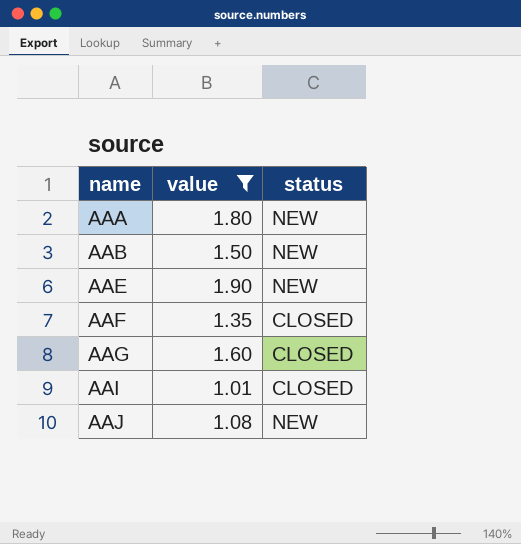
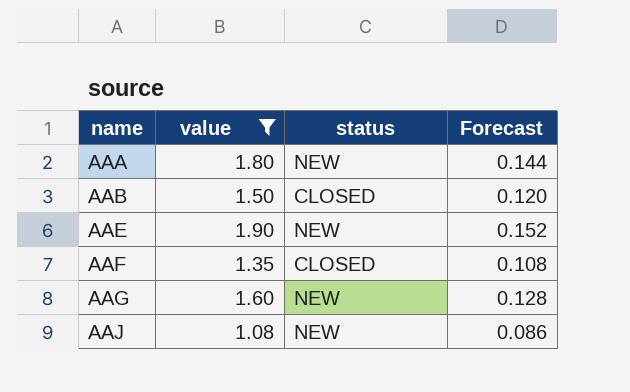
column Forecast | formula: none -> [value] * 0.08
row AAI: 1.01 | CLOSED -> none
AAB | status: NEW -> CLOSED
AAG | status: CLOSED -> NEW

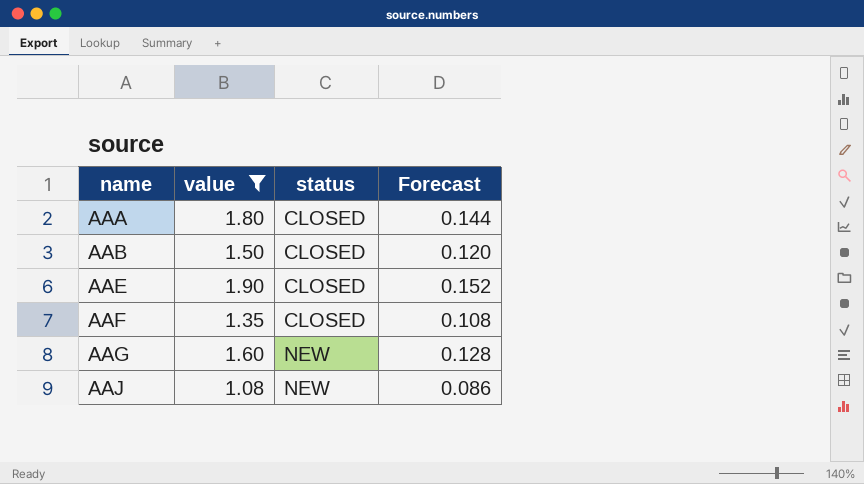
AAA | status: NEW -> CLOSED
AAE | status: NEW -> CLOSED

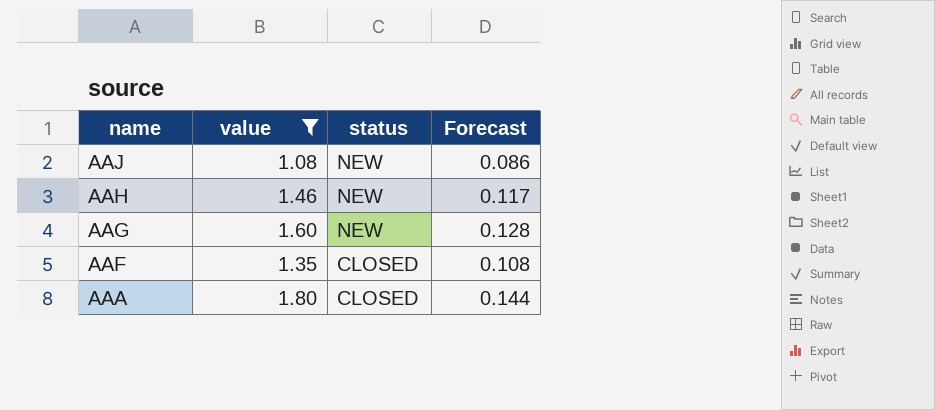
row order: name ascending -> name descending
row AAB: 1.50 | CLOSED | 0.120 -> none
row AAE: 1.90 | CLOSED | 0.152 -> none
row AAH: none -> 1.46 | NEW | 0.117

